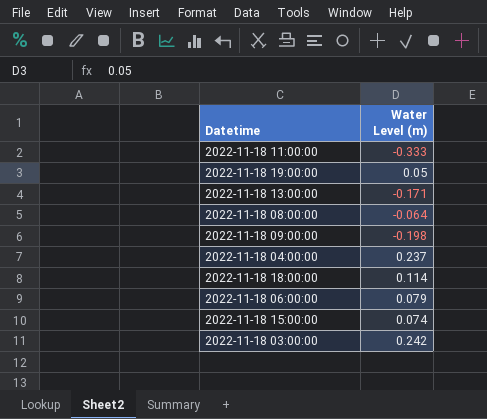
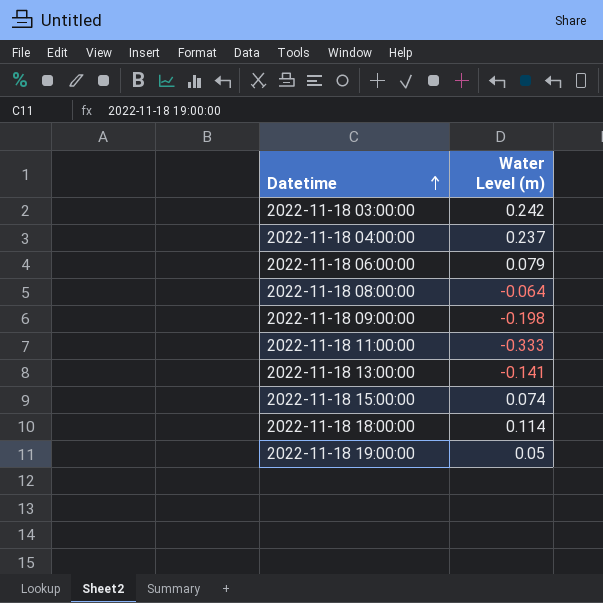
row order: none -> Datetime ascending
2022-11-18 13:00:00 | Water Level (m): -0.171 -> -0.141

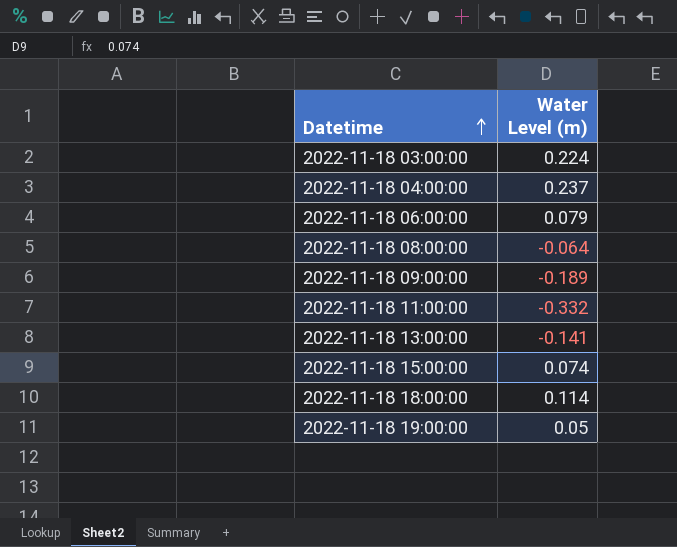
2022-11-18 03:00:00 | Water Level (m): 0.242 -> 0.224
2022-11-18 09:00:00 | Water Level (m): -0.198 -> -0.189
2022-11-18 11:00:00 | Water Level (m): -0.333 -> -0.332

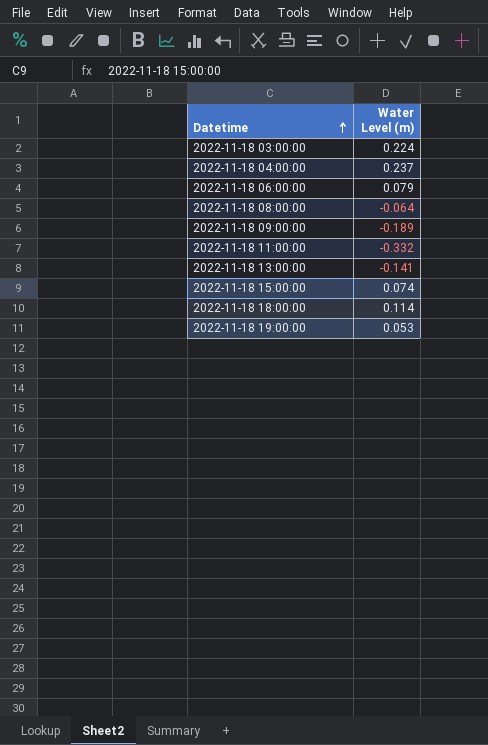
2022-11-18 19:00:00 | Water Level (m): 0.05 -> 0.053

